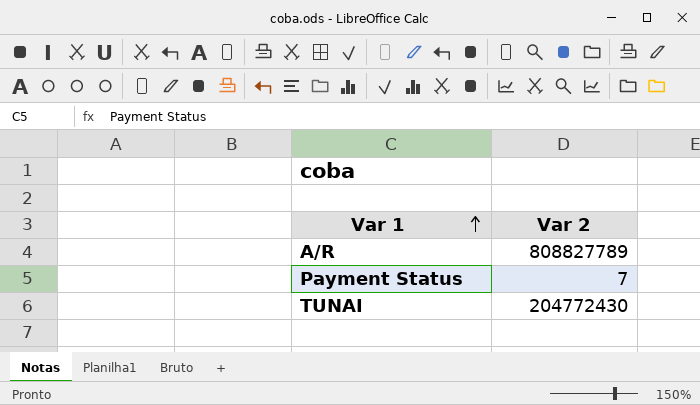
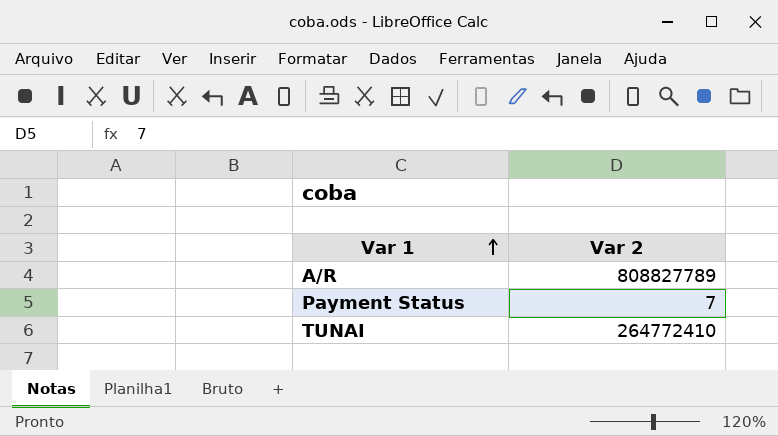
TUNAI | Var 2: 204772430 -> 264772410

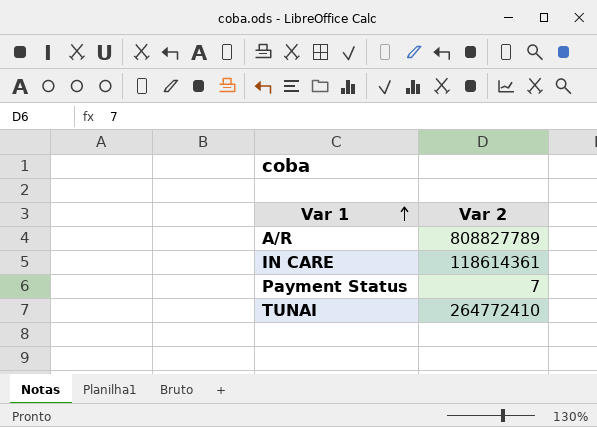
row IN CARE: none -> 118614361

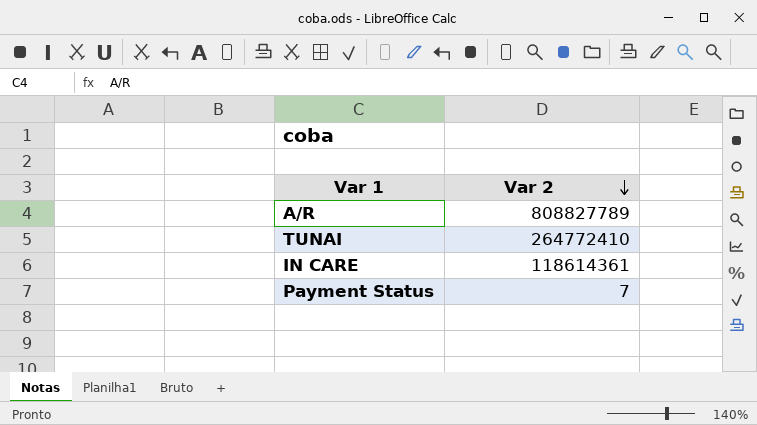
row order: Var 1 ascending -> Var 2 descending

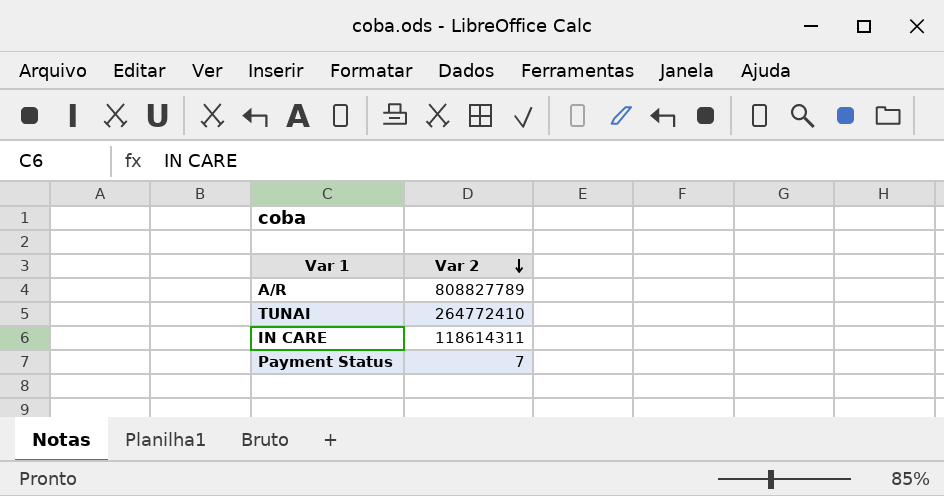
IN CARE | Var 2: 118614361 -> 118614311

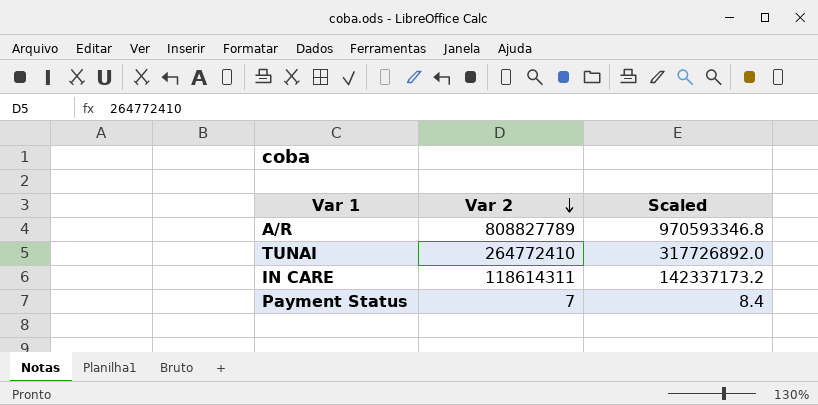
column Scaled | formula: none -> [Var 2] * 1.2

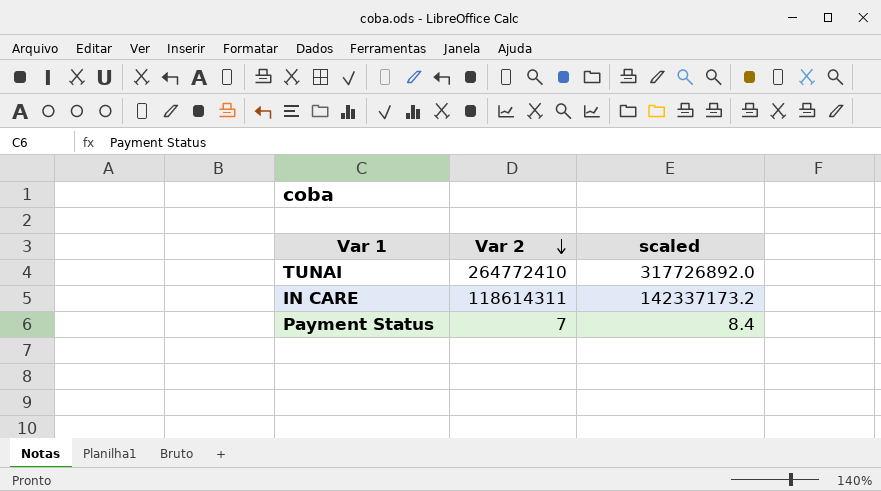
column name: Scaled -> scaled
row A/R: 808827789 | 970593346.8 -> none

